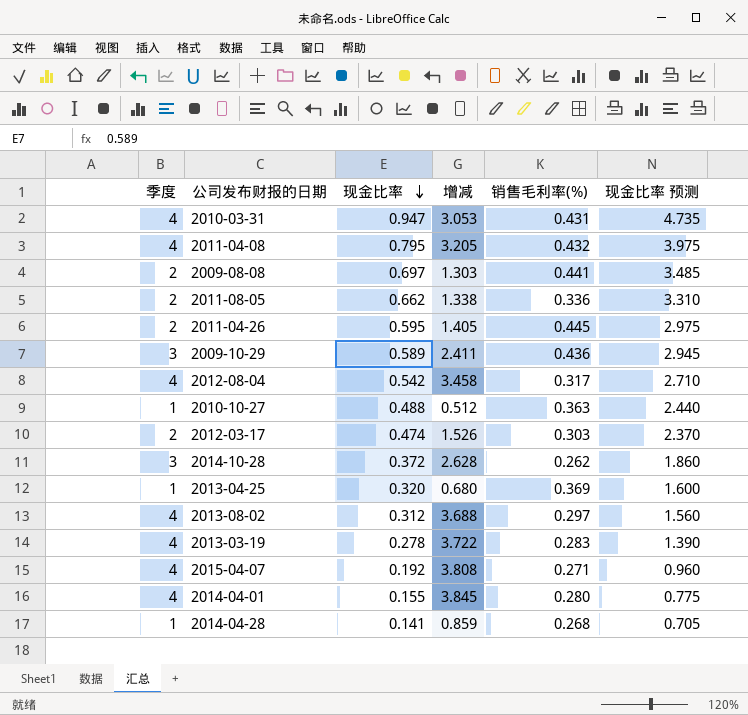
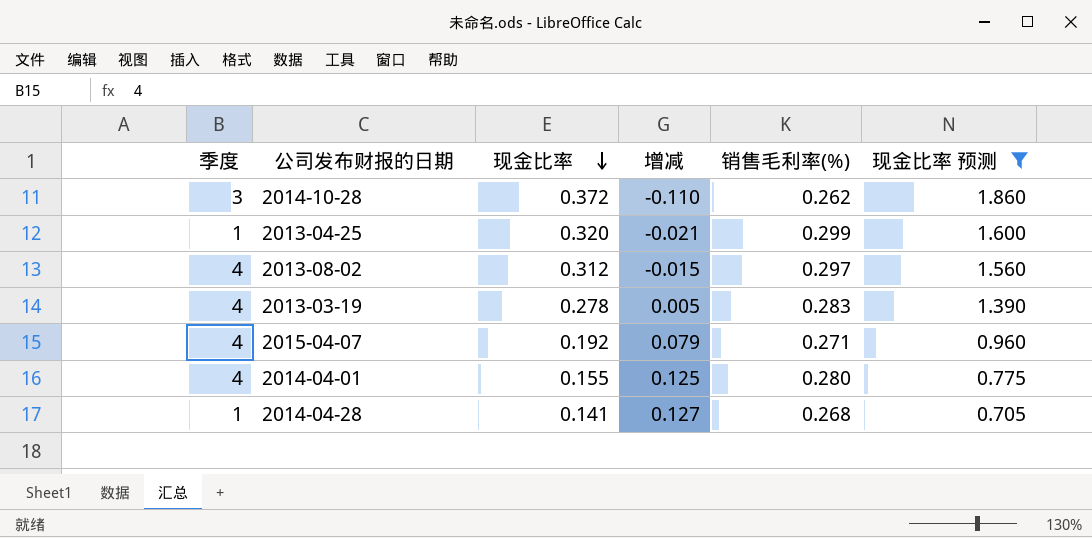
filter: none -> 现金比率 预测 <= 1.860
column 增减 | formula: [季度] - [现金比率] -> [销售毛利率(%)] - [现金比率]
2013-04-25 | 销售毛利率(%): 0.369 -> 0.299

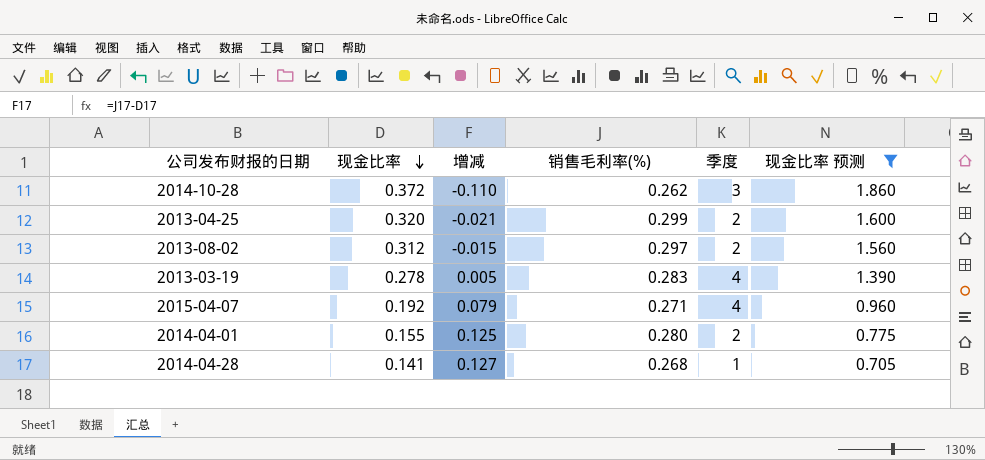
column 季度 | position: 1 -> 5
2013-04-25 | 季度: 1 -> 2
2013-08-02 | 季度: 4 -> 2
2014-04-01 | 季度: 4 -> 2

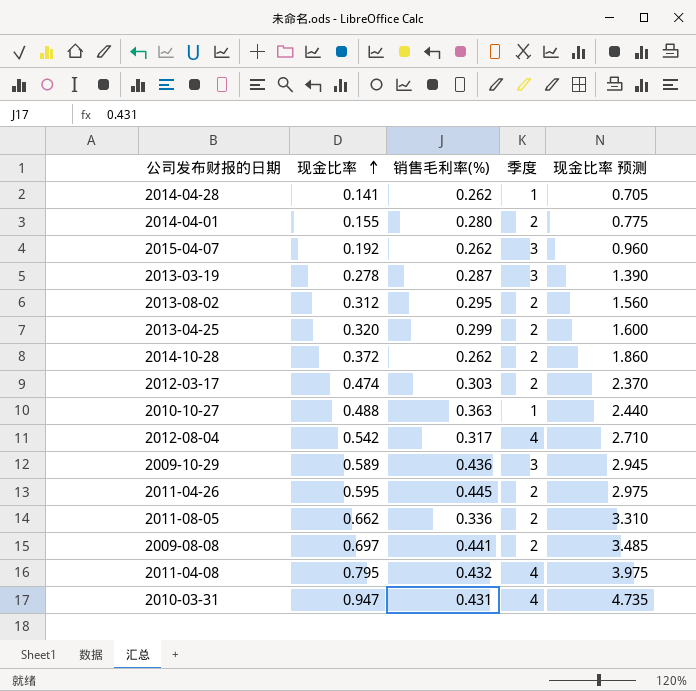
filter: 现金比率 预测 <= 1.860 -> none
row order: 现金比率 descending -> 现金比率 ascending
column 增减 | formula: [销售毛利率(%)] - [现金比率] -> none
2014-04-28 | 销售毛利率(%): 0.268 -> 0.262
2015-04-07 | 销售毛利率(%): 0.271 -> 0.262
2015-04-07 | 季度: 4 -> 3
2013-03-19 | 销售毛利率(%): 0.283 -> 0.287
2013-03-19 | 季度: 4 -> 3
2013-08-02 | 销售毛利率(%): 0.297 -> 0.295
2014-10-28 | 季度: 3 -> 2

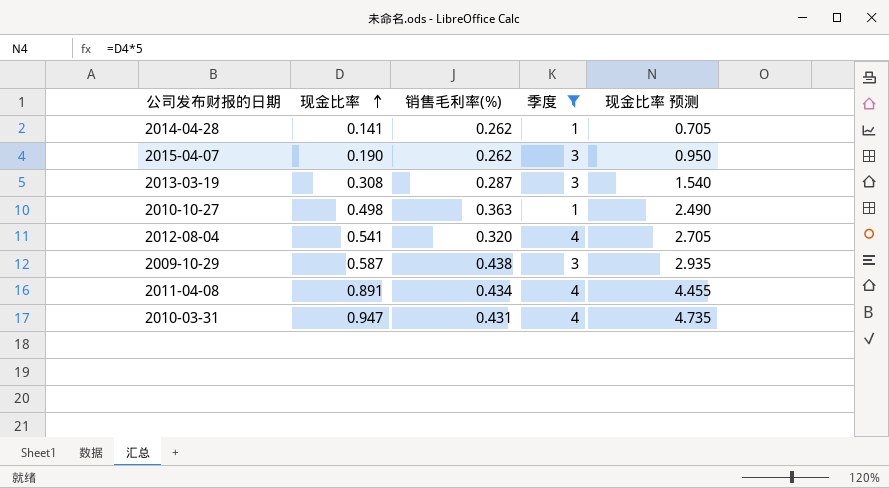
filter: none -> 季度 != 2
2015-04-07 | 现金比率: 0.192 -> 0.190
2015-04-07 | 现金比率 预测: 0.960 -> 0.950
2013-03-19 | 现金比率: 0.278 -> 0.308
2013-03-19 | 现金比率 预测: 1.390 -> 1.540
2010-10-27 | 现金比率: 0.488 -> 0.498
2010-10-27 | 现金比率 预测: 2.440 -> 2.490
2012-08-04 | 现金比率: 0.542 -> 0.541
2012-08-04 | 销售毛利率(%): 0.317 -> 0.320
2012-08-04 | 现金比率 预测: 2.710 -> 2.705
2009-10-29 | 现金比率: 0.589 -> 0.587
2009-10-29 | 销售毛利率(%): 0.436 -> 0.438
2009-10-29 | 现金比率 预测: 2.945 -> 2.935
2011-04-08 | 现金比率: 0.795 -> 0.891
2011-04-08 | 销售毛利率(%): 0.432 -> 0.434
2011-04-08 | 现金比率 预测: 3.975 -> 4.455

